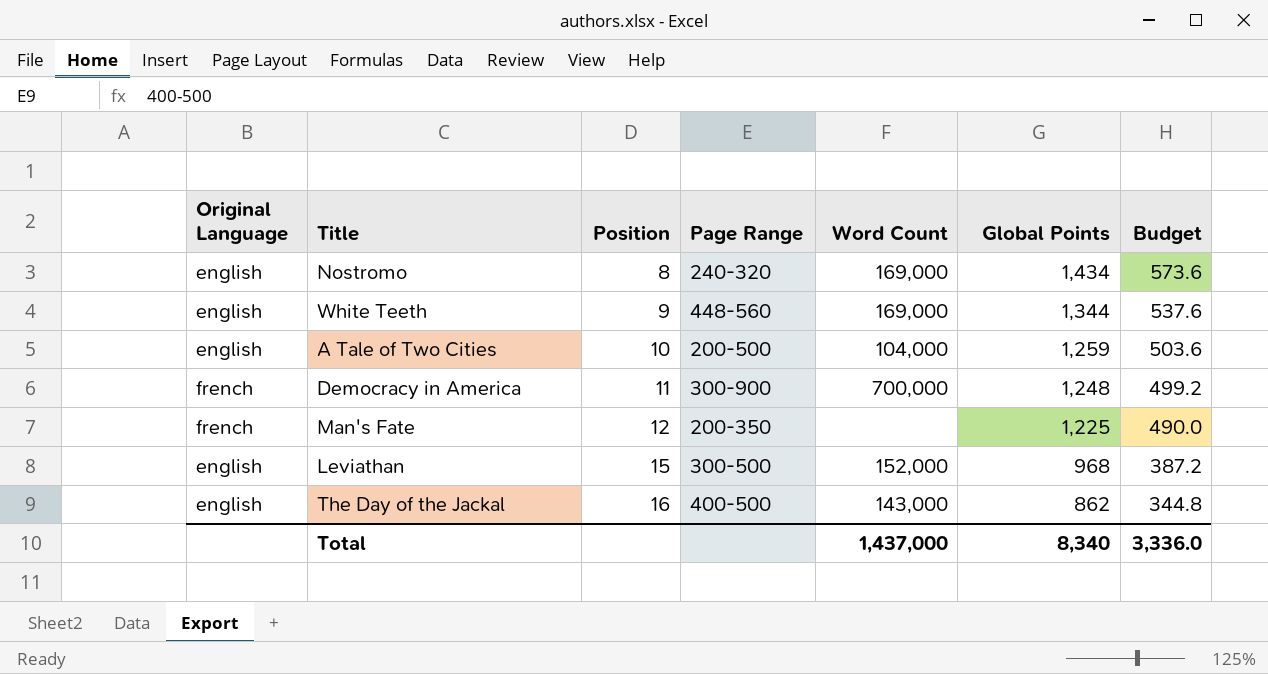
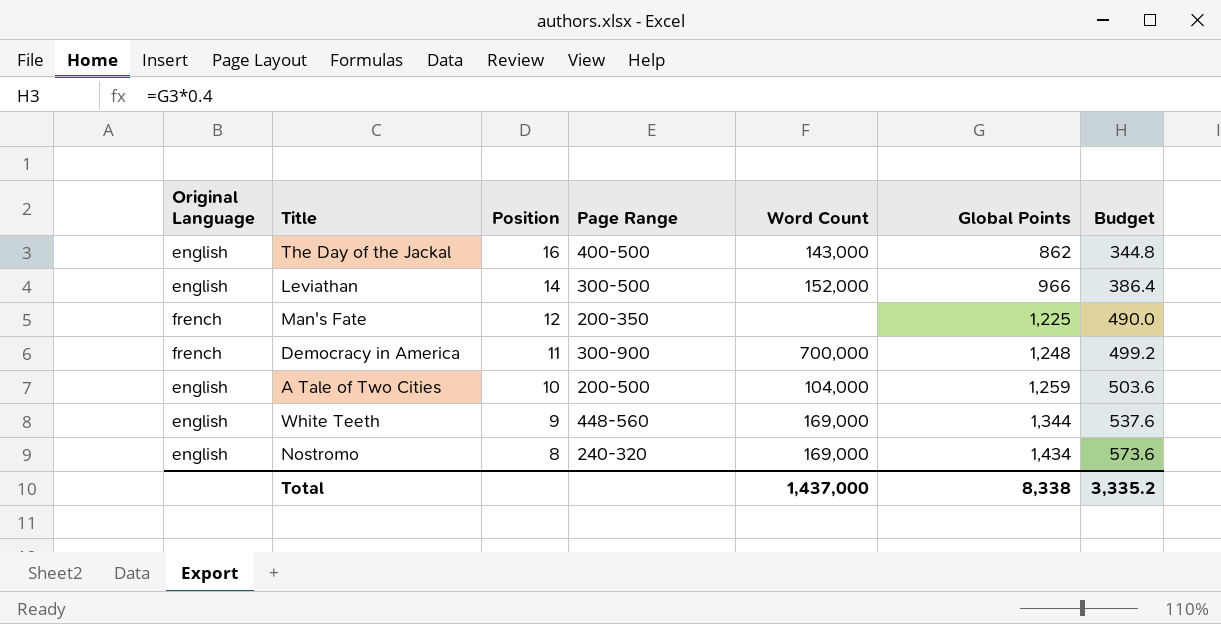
row order: Position ascending -> Position descending
Leviathan | Position: 15 -> 14
Leviathan | Global Points: 968 -> 966
Leviathan | Budget: 387.2 -> 386.4
Total | Global Points: 8,340 -> 8,338
Total | Budget: 3,336.0 -> 3,335.2

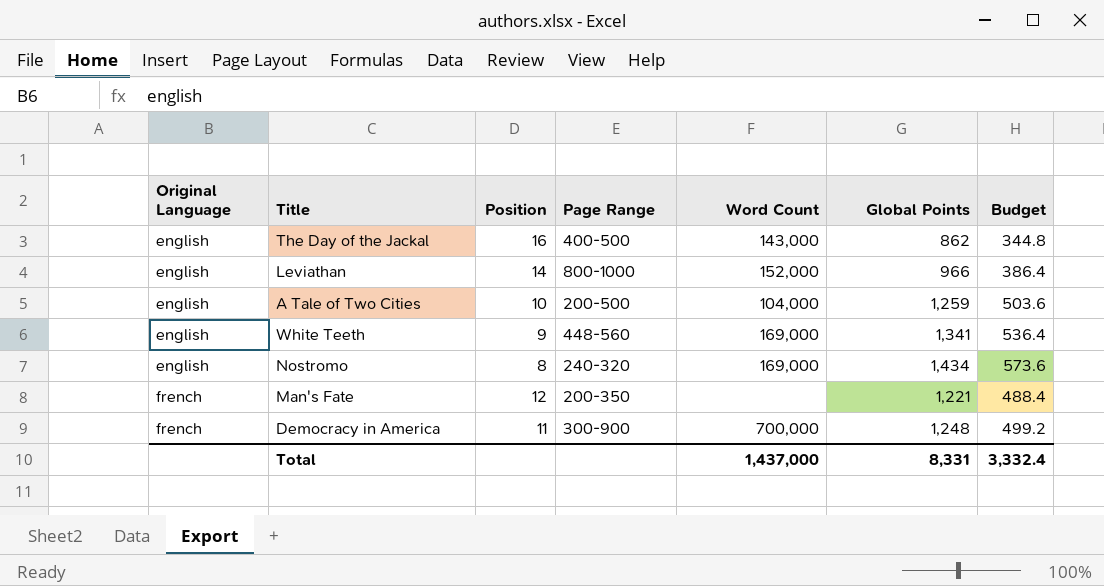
row order: Position descending -> Original Language ascending
Leviathan | Page Range: 300-500 -> 800-1000
White Teeth | Global Points: 1,344 -> 1,341
White Teeth | Budget: 537.6 -> 536.4
Man's Fate | Global Points: 1,225 -> 1,221
Man's Fate | Budget: 490.0 -> 488.4
Total | Global Points: 8,338 -> 8,331
Total | Budget: 3,335.2 -> 3,332.4

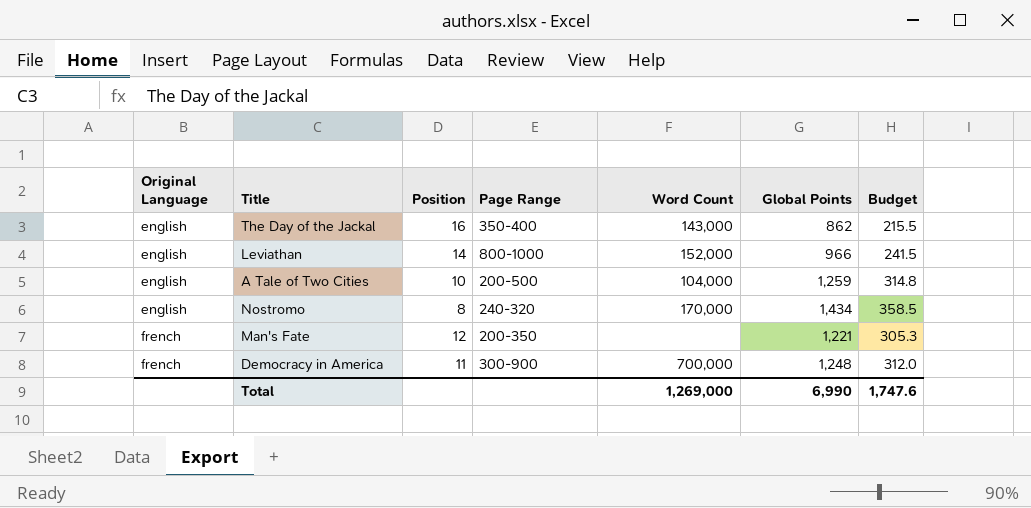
column Budget | formula: [Global Points] * 0.4 -> [Global Points] * 0.25
row White Teeth: english | 9 | 448-560 | 169,000 | 1,341 | 536.4 -> none
The Day of the Jackal | Page Range: 400-500 -> 350-400
Nostromo | Word Count: 169,000 -> 170,000
Total | Word Count: 1,437,000 -> 1,269,000
Total | Global Points: 8,331 -> 6,990
Total | Budget: 3,332.4 -> 1,747.6

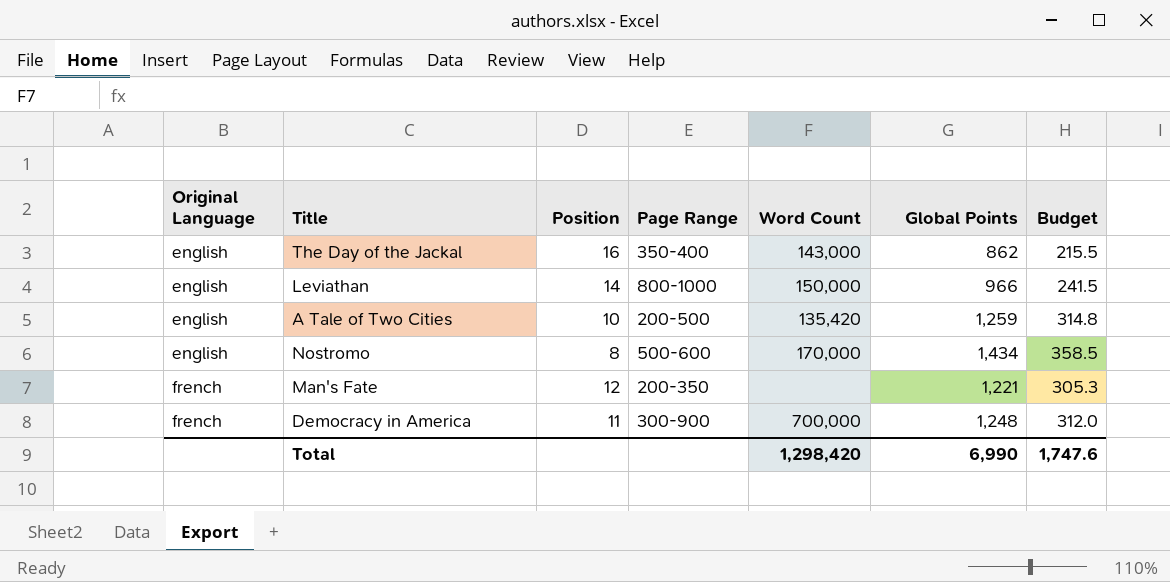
Leviathan | Word Count: 152,000 -> 150,000
A Tale of Two Cities | Word Count: 104,000 -> 135,420
Nostromo | Page Range: 240-320 -> 500-600
Total | Word Count: 1,269,000 -> 1,298,420

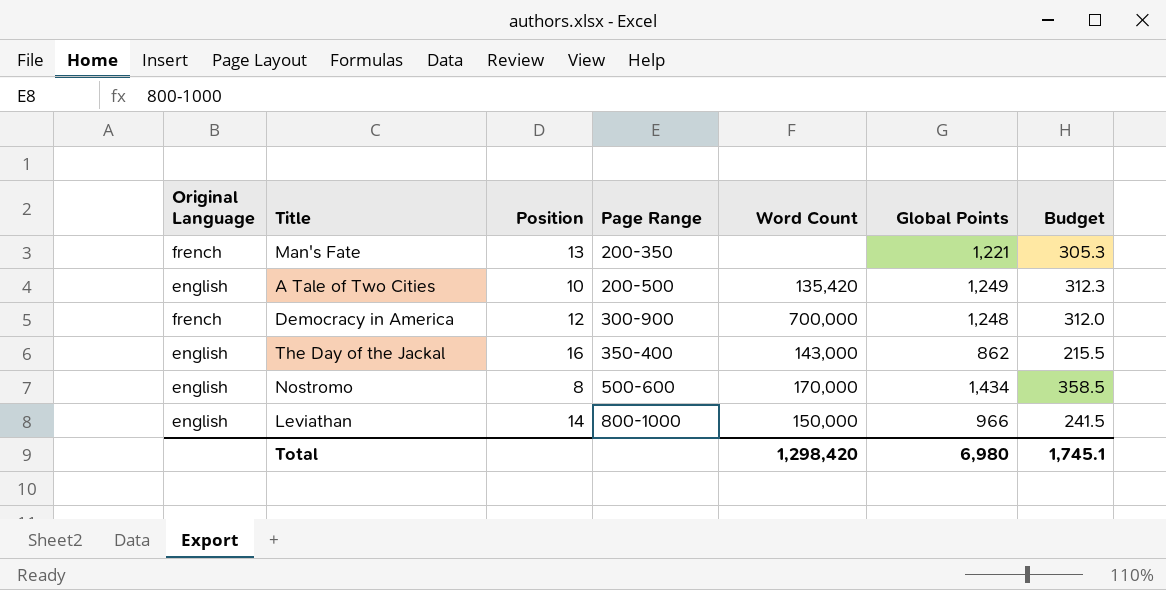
row order: Original Language ascending -> Page Range ascending
Man's Fate | Position: 12 -> 13
A Tale of Two Cities | Global Points: 1,259 -> 1,249
A Tale of Two Cities | Budget: 314.8 -> 312.3
Democracy in America | Position: 11 -> 12
Total | Global Points: 6,990 -> 6,980
Total | Budget: 1,747.6 -> 1,745.1

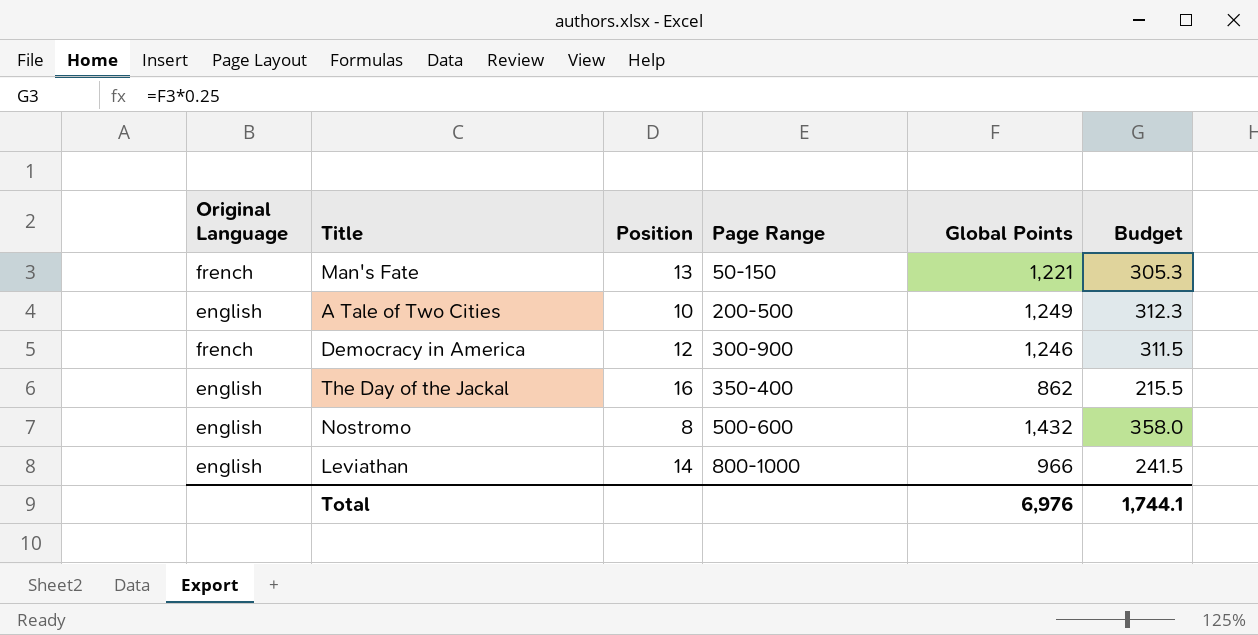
column Word Count | position: 5 -> none
Man's Fate | Page Range: 200-350 -> 50-150
Democracy in America | Global Points: 1,248 -> 1,246
Democracy in America | Budget: 312.0 -> 311.5
Nostromo | Global Points: 1,434 -> 1,432
Nostromo | Budget: 358.5 -> 358.0
Total | Global Points: 6,980 -> 6,976
Total | Budget: 1,745.1 -> 1,744.1

